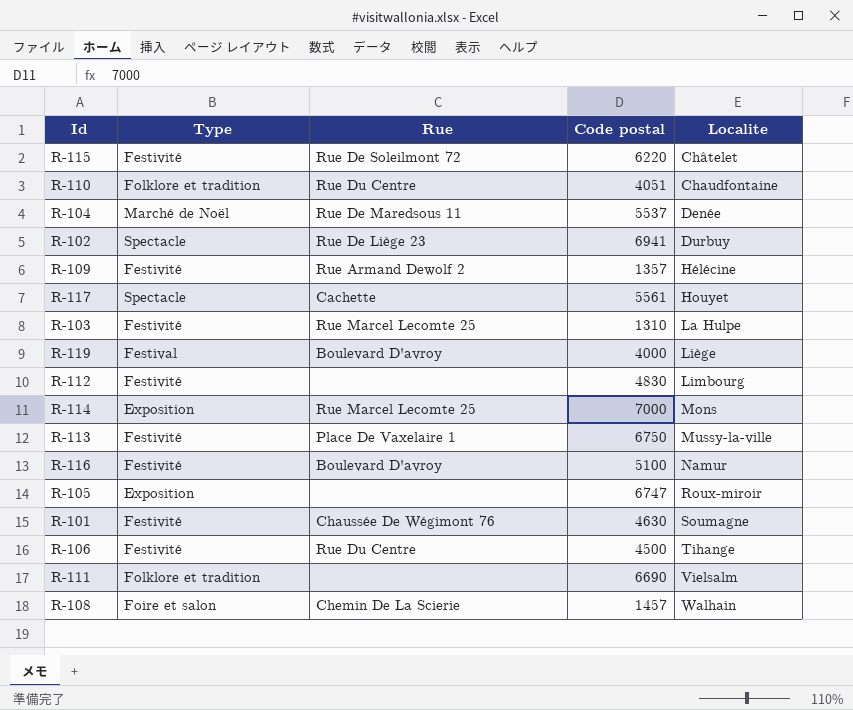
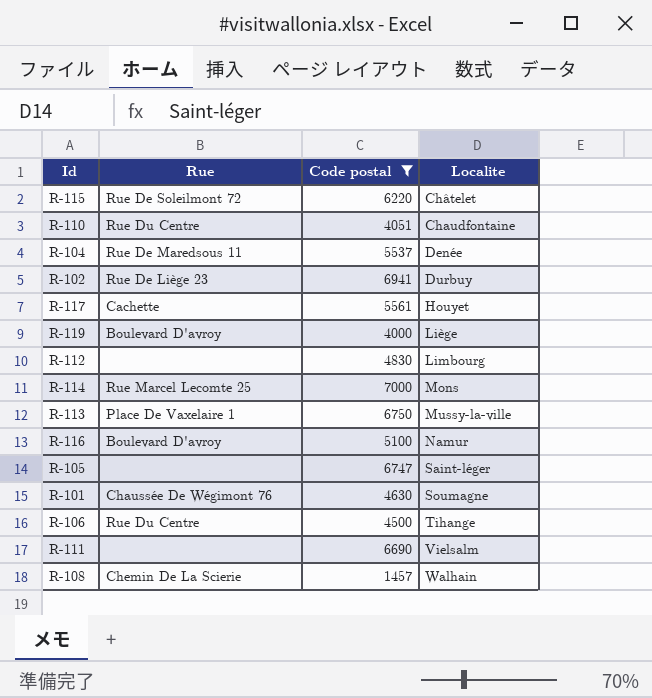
filter: none -> Code postal >= 1457
column Type | position: 2 -> none
R-105 | Localite: Roux-miroir -> Saint-léger

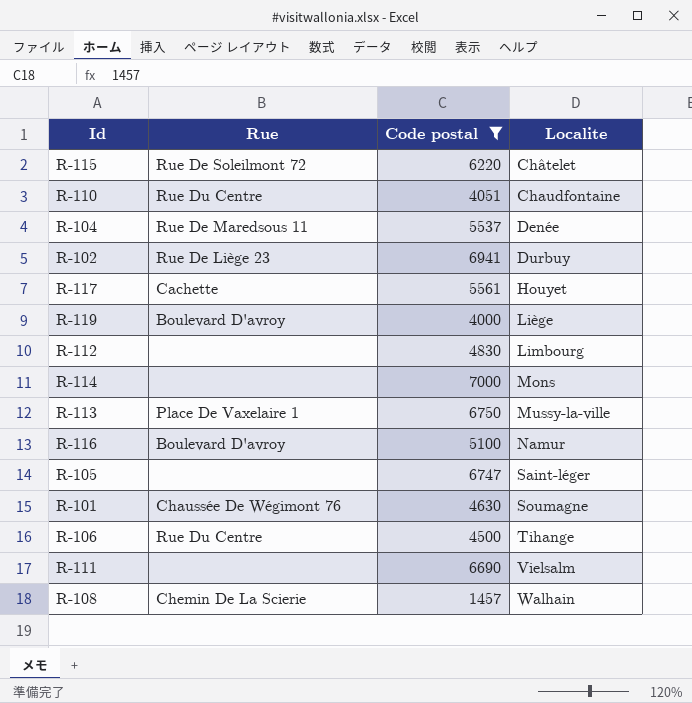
R-114 | Rue: Rue Marcel Lecomte 25 -> none

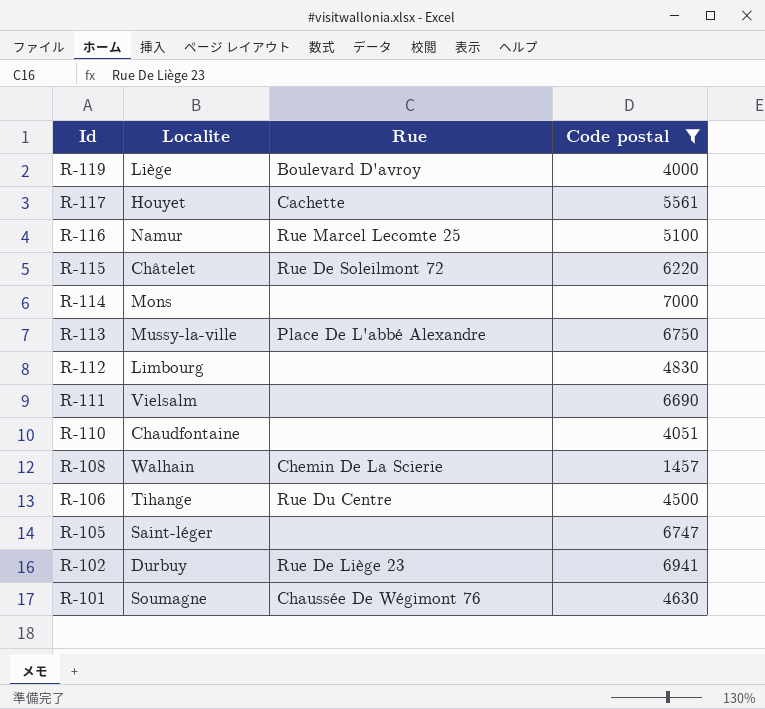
row order: Localite ascending -> Id descending
column Localite | position: 4 -> 2
row R-104: Rue De Maredsous 11 | 5537 | Denée -> none
R-116 | Rue: Boulevard D'avroy -> Rue Marcel Lecomte 25
R-113 | Rue: Place De Vaxelaire 1 -> Place De L'abbé Alexandre
R-110 | Rue: Rue Du Centre -> none

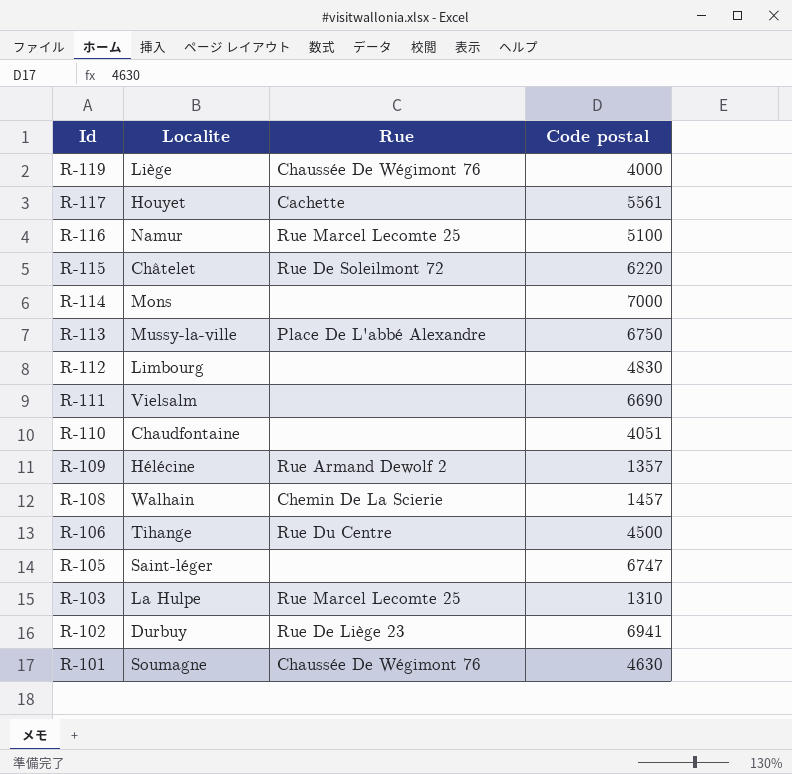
filter: Code postal >= 1457 -> none
R-119 | Rue: Boulevard D'avroy -> Chaussée De Wégimont 76

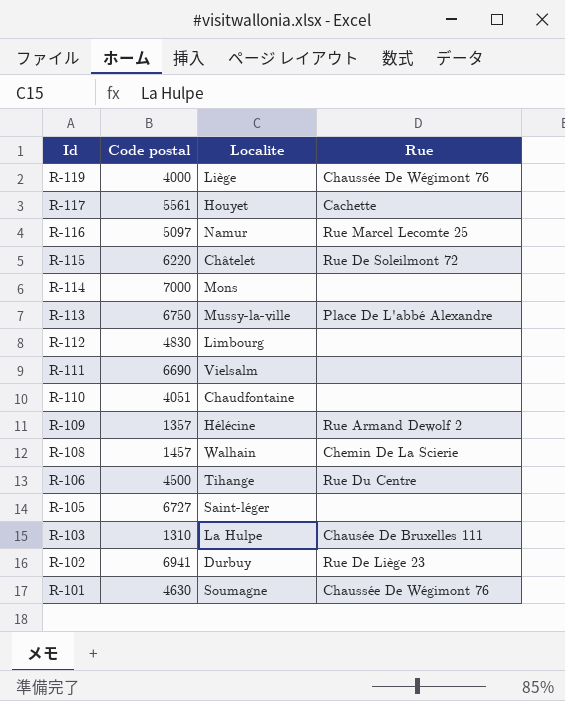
column Code postal | position: 4 -> 2
R-116 | Code postal: 5100 -> 5097
R-105 | Code postal: 6747 -> 6727
R-103 | Rue: Rue Marcel Lecomte 25 -> Chausée De Bruxelles 111

